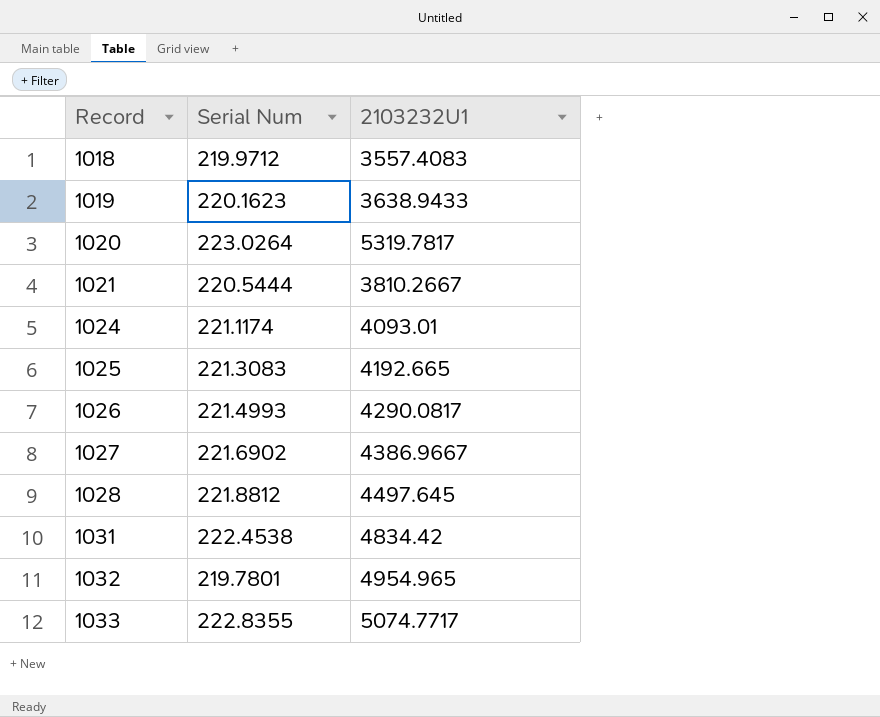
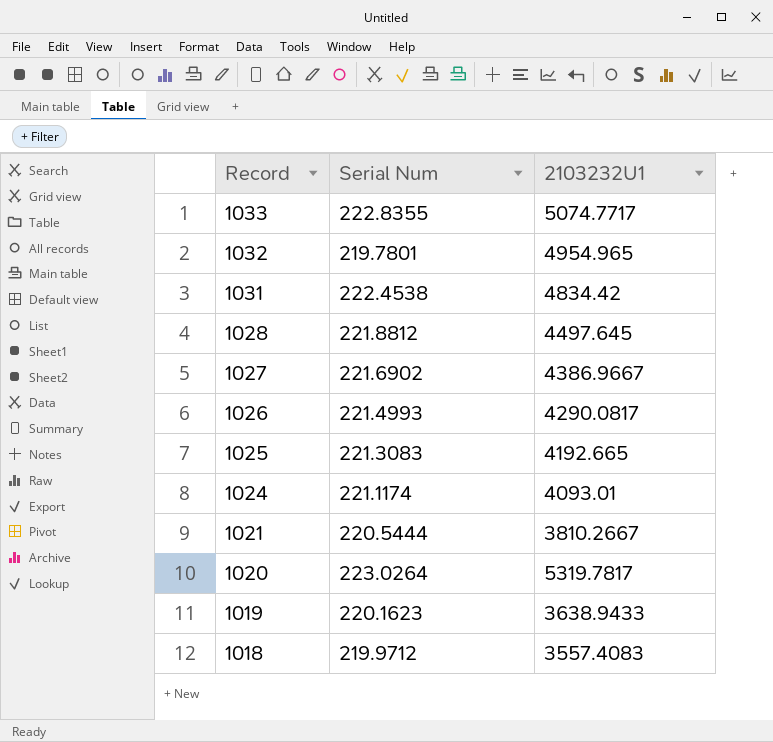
row order: Record ascending -> Record descending

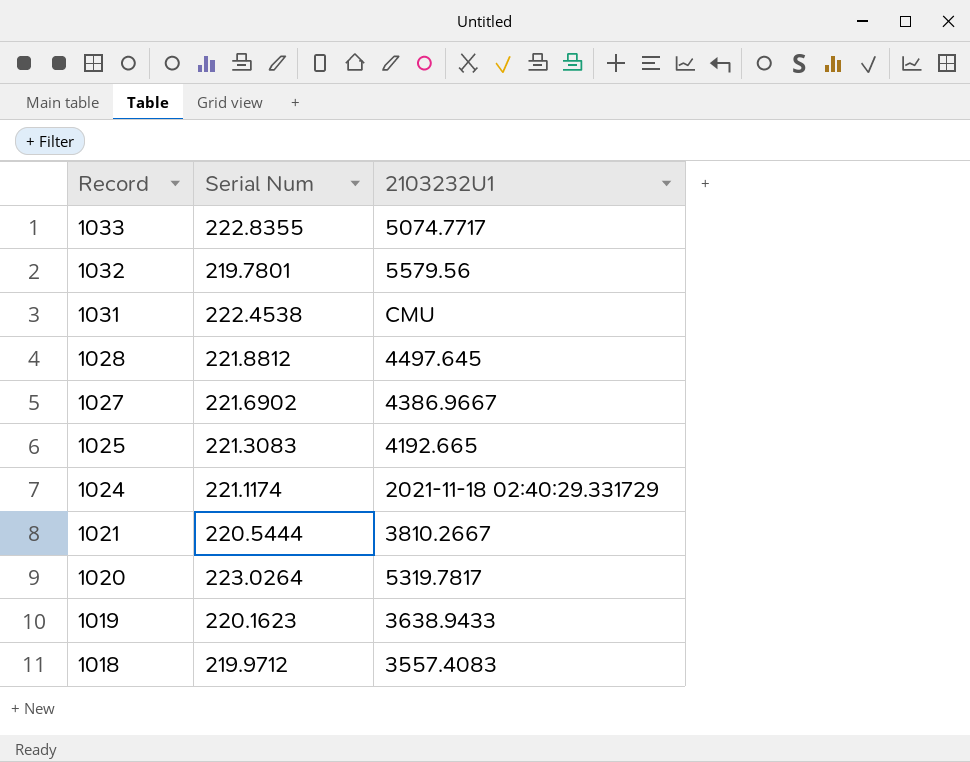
row 1026: 221.4993 | 4290.0817 -> none
1032 | 2103232U1: 4954.965 -> 5579.56
1031 | 2103232U1: 4834.42 -> CMU
1024 | 2103232U1: 4093.01 -> 2021-11-18 02:40:29.331729

